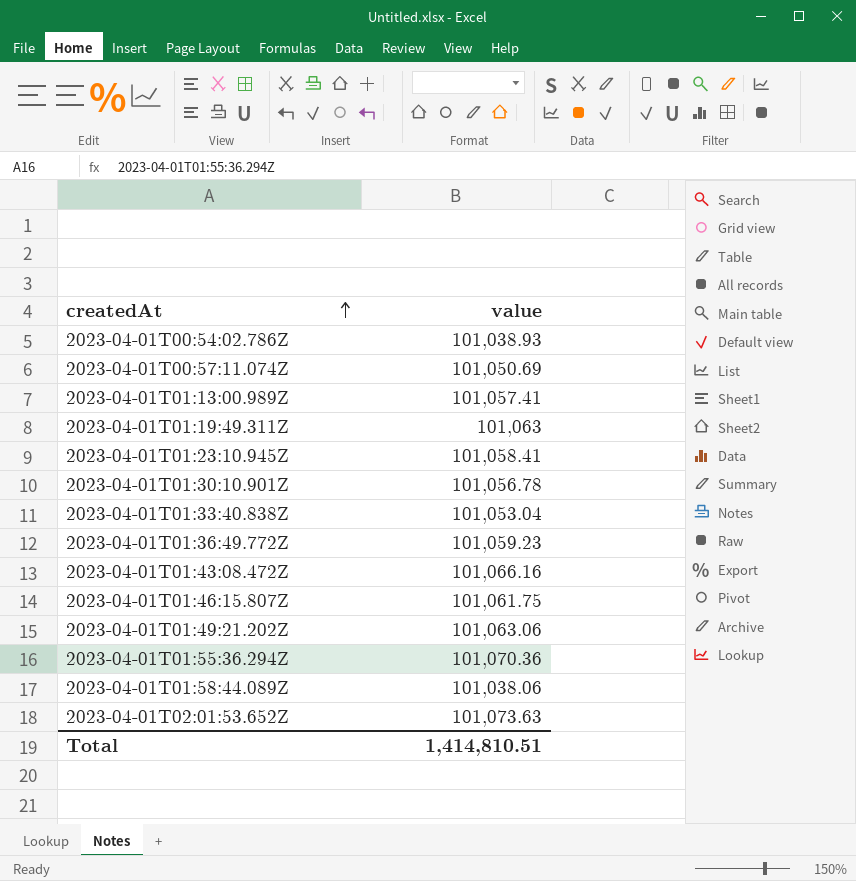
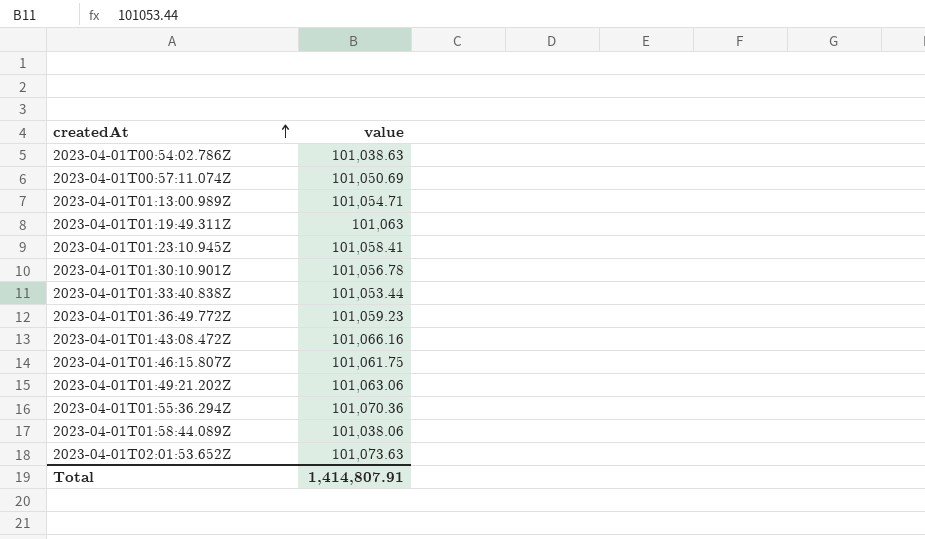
2023-04-01T00:54:02.786Z | value: 101,038.93 -> 101,038.63
2023-04-01T01:13:00.989Z | value: 101,057.41 -> 101,054.71
2023-04-01T01:33:40.838Z | value: 101,053.04 -> 101,053.44
Total | value: 1,414,810.51 -> 1,414,807.91

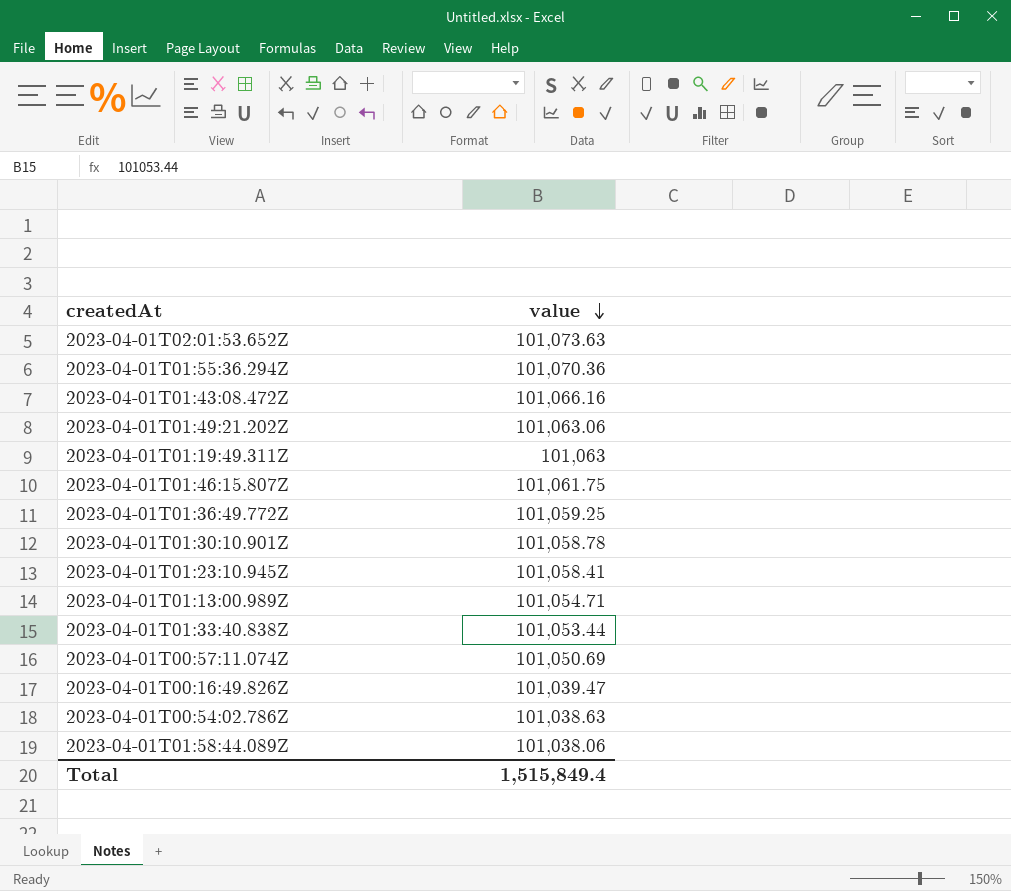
row order: createdAt ascending -> value descending
2023-04-01T01:36:49.772Z | value: 101,059.23 -> 101,059.25
2023-04-01T01:30:10.901Z | value: 101,056.78 -> 101,058.78
row 2023-04-01T00:16:49.826Z: none -> 101,039.47
Total | value: 1,414,807.91 -> 1,515,849.4

